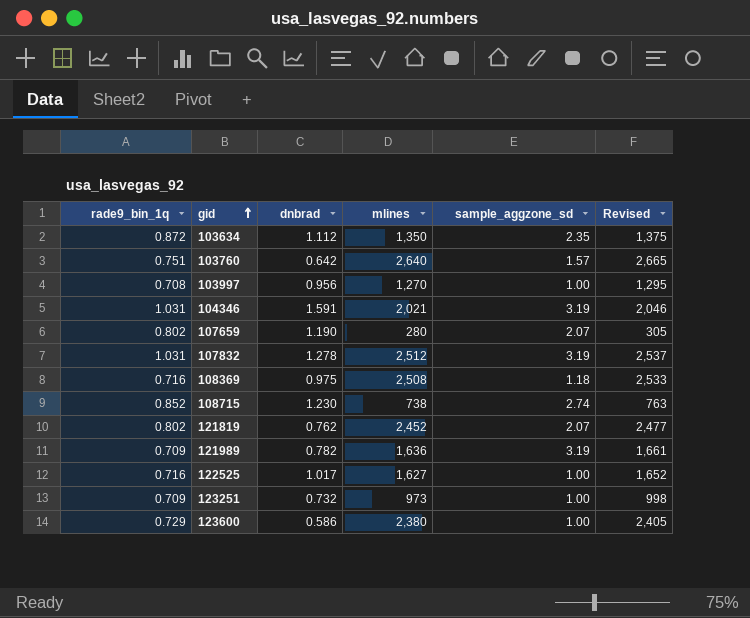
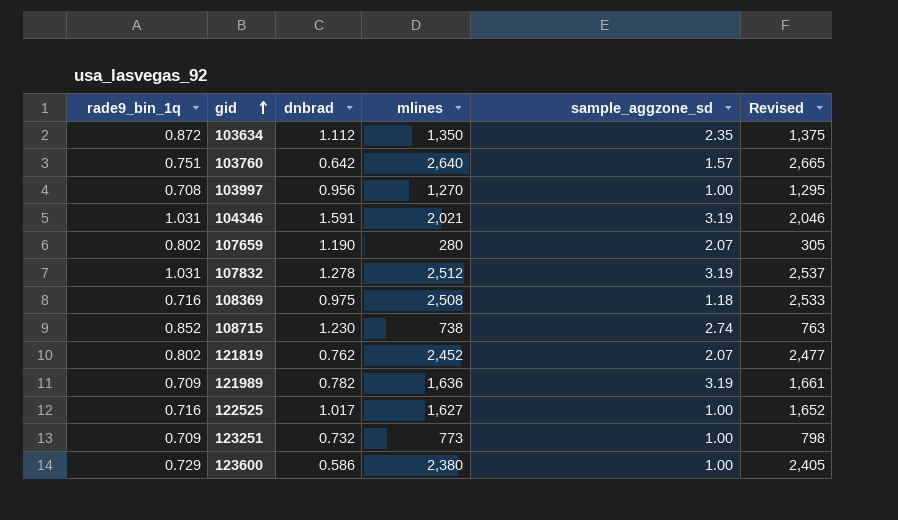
123251 | mlines: 973 -> 773
123251 | Revised: 998 -> 798

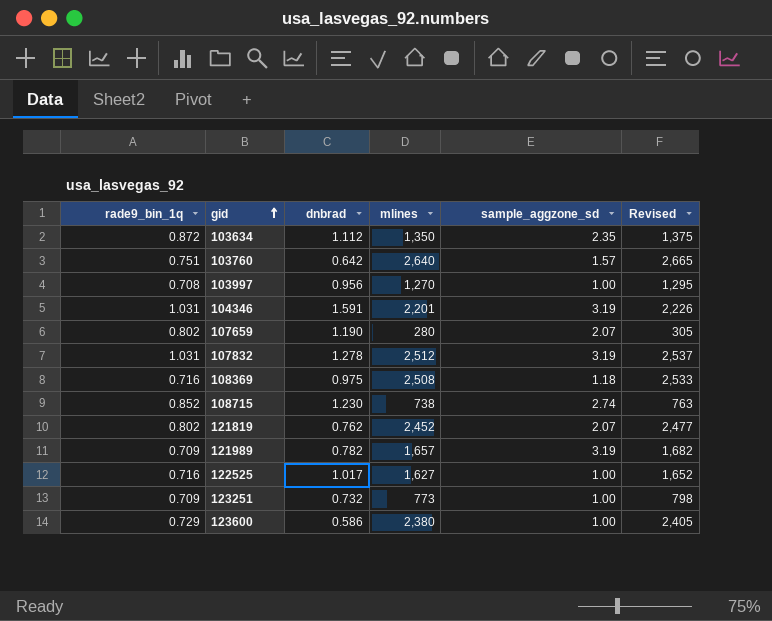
104346 | mlines: 2,021 -> 2,201
104346 | Revised: 2,046 -> 2,226
121989 | mlines: 1,636 -> 1,657
121989 | Revised: 1,661 -> 1,682

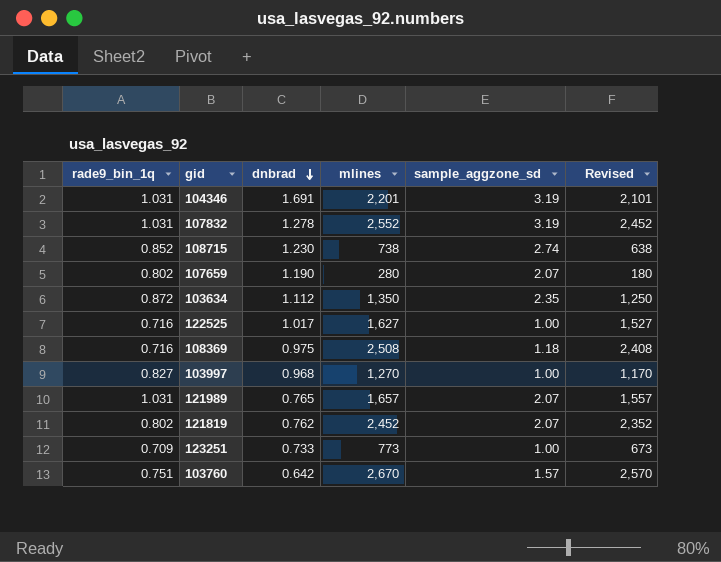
row order: gid ascending -> dnbrad descending
column Revised | formula: [mlines] + 25 -> [mlines] - 100
row 123600: 0.729 | 0.586 | 2,380 | 1.00 | 2,405 -> none
104346 | dnbrad: 1.591 -> 1.691
107832 | mlines: 2,512 -> 2,552
103997 | rade9_bin_1q: 0.708 -> 0.827
103997 | dnbrad: 0.956 -> 0.968
121989 | rade9_bin_1q: 0.709 -> 1.031
121989 | dnbrad: 0.782 -> 0.765
121989 | sample_aggzone_sd: 3.19 -> 2.07
123251 | dnbrad: 0.732 -> 0.733
103760 | mlines: 2,640 -> 2,670

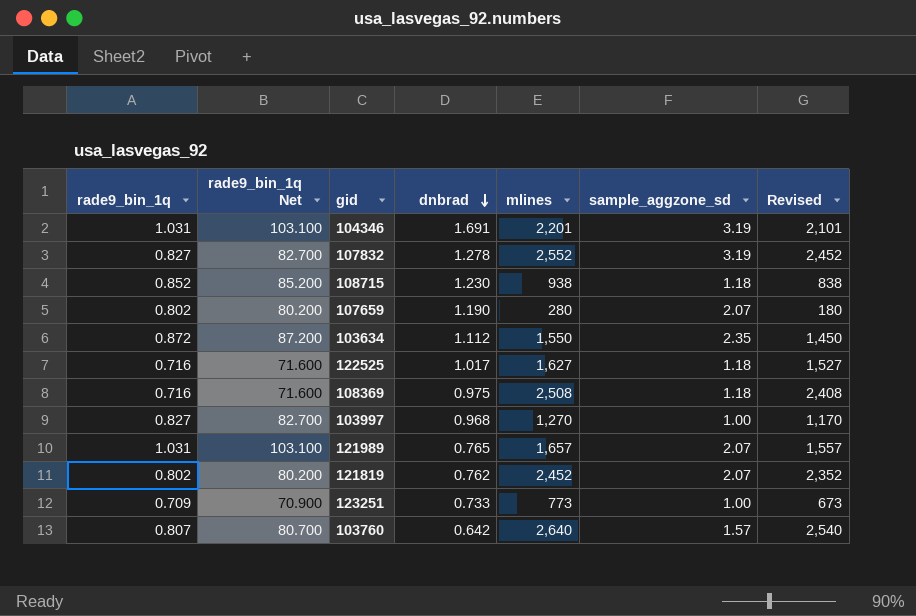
column rade9_bin_1q Net | formula: none -> [rade9_bin_1q] * 100
107832 | rade9_bin_1q: 1.031 -> 0.827
108715 | mlines: 738 -> 938
108715 | sample_aggzone_sd: 2.74 -> 1.18
108715 | Revised: 638 -> 838
103634 | mlines: 1,350 -> 1,550
103634 | Revised: 1,250 -> 1,450
122525 | sample_aggzone_sd: 1.00 -> 1.18
103760 | rade9_bin_1q: 0.751 -> 0.807
103760 | mlines: 2,670 -> 2,640
103760 | Revised: 2,570 -> 2,540

